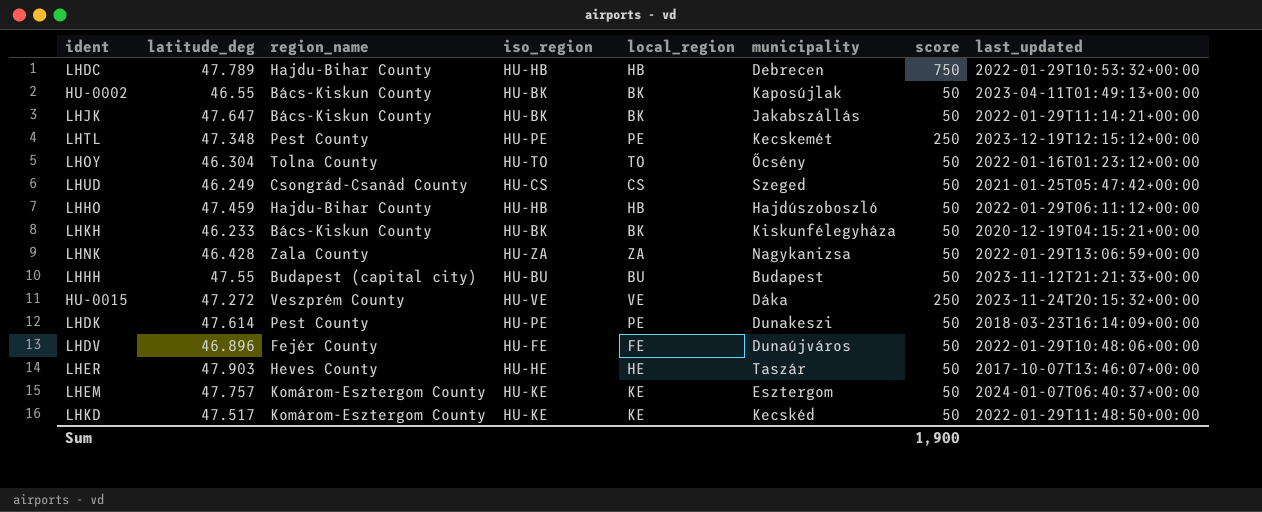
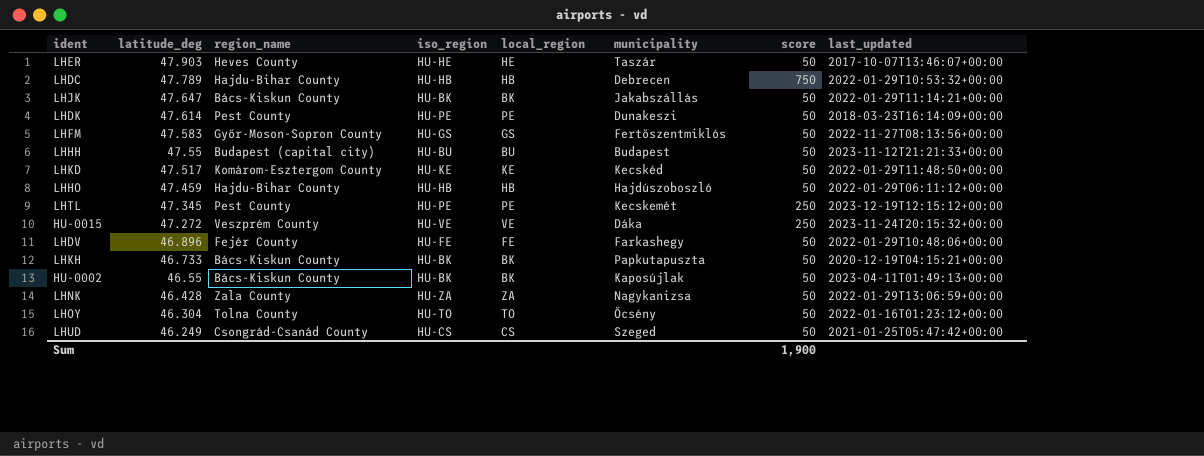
row order: none -> latitude_deg descending
row LHEM: 47.757 | Komárom-Esztergom County | HU-KE | KE | Esztergom | 50 | 2024-01-07T06:40:37+00:00 -> none
row LHFM: none -> 47.583 | Győr-Moson-Sopron County | HU-GS | GS | Fertőszentmiklós | 50 | 2022-11-27T08:13:56+00:00
LHTL | latitude_deg: 47.348 -> 47.345
LHDV | municipality: Dunaújváros -> Farkashegy
LHKH | latitude_deg: 46.233 -> 46.733
LHKH | municipality: Kiskunfélegyháza -> Papkutapuszta

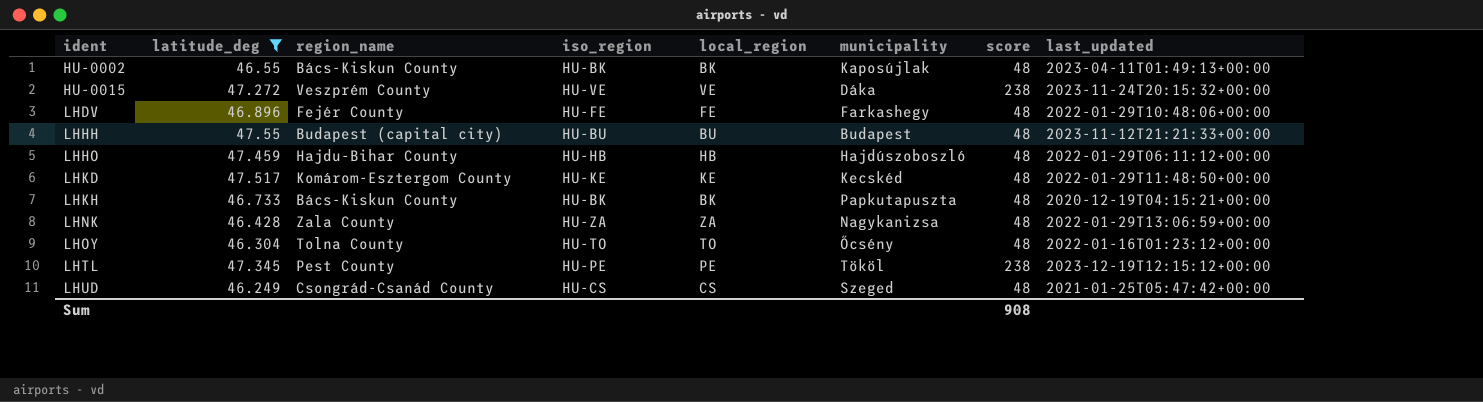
filter: none -> latitude_deg <= 47.55
row order: latitude_deg descending -> ident ascending
HU-0002 | score: 50 -> 48
HU-0015 | score: 250 -> 238
LHDV | score: 50 -> 48
LHHH | score: 50 -> 48
LHHO | score: 50 -> 48
LHKD | score: 50 -> 48
LHKH | score: 50 -> 48
LHNK | score: 50 -> 48
LHOY | score: 50 -> 48
LHTL | municipality: Kecskemét -> Tököl
LHTL | score: 250 -> 238
LHUD | score: 50 -> 48
Sum | score: 1,900 -> 908

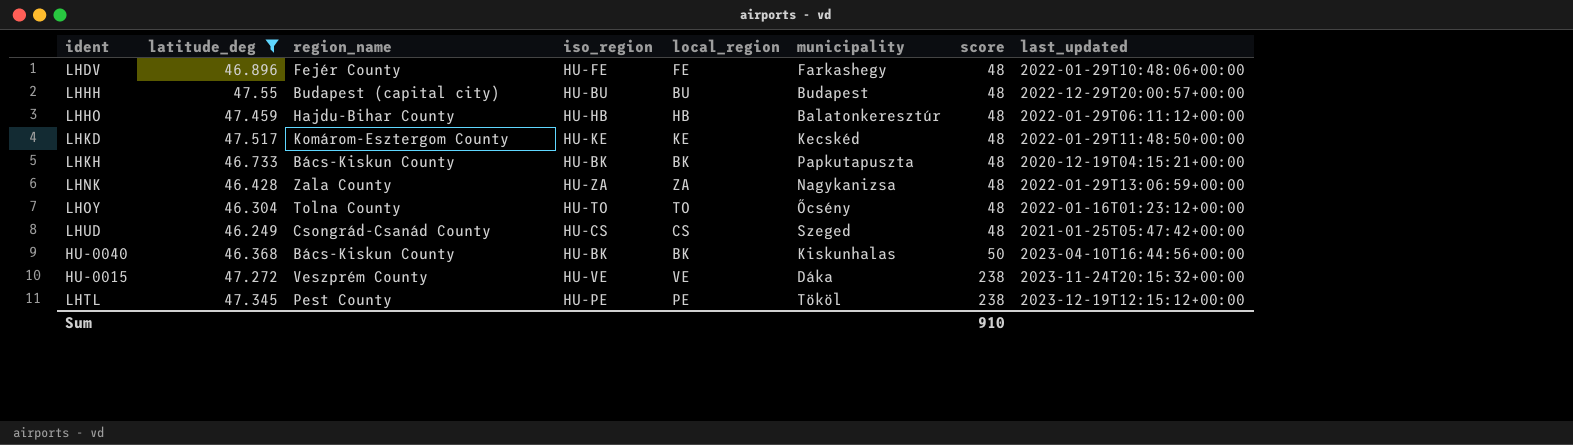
row order: ident ascending -> score ascending
row HU-0002: 46.55 | Bács-Kiskun County | HU-BK | BK | Kaposújlak | 48 | 2023-04-11T01:49:13+00:00 -> none
LHHH | last_updated: 2023-11-12T21:21:33+00:00 -> 2022-12-29T20:00:57+00:00
LHHO | municipality: Hajdúszoboszló -> Balatonkeresztúr
row HU-0040: none -> 46.368 | Bács-Kiskun County | HU-BK | BK | Kiskunhalas | 50 | 2023-04-10T16:44:56+00:00
Sum | score: 908 -> 910

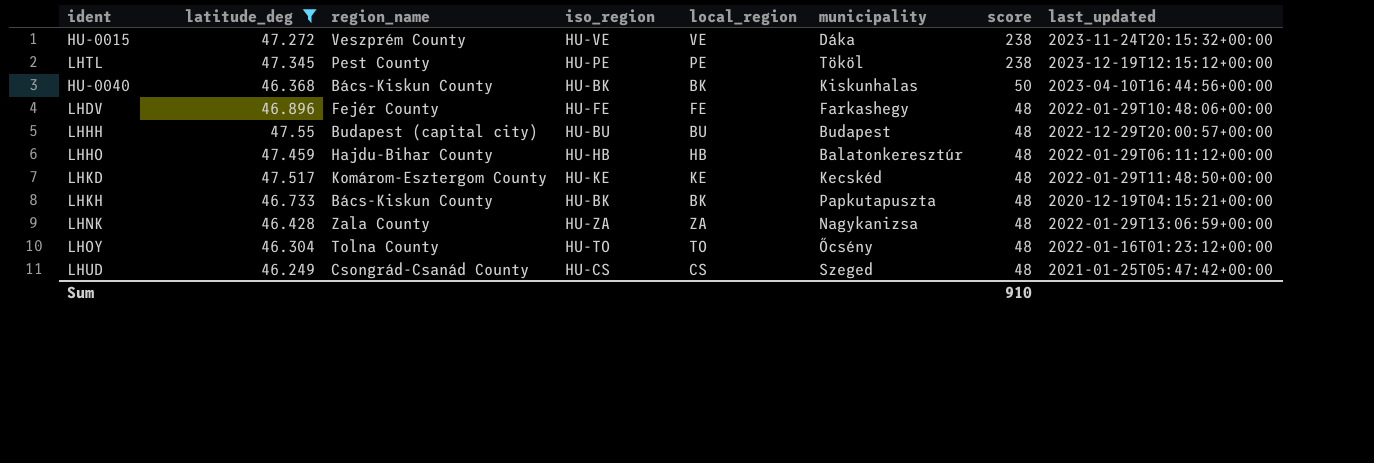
row order: score ascending -> score descending

